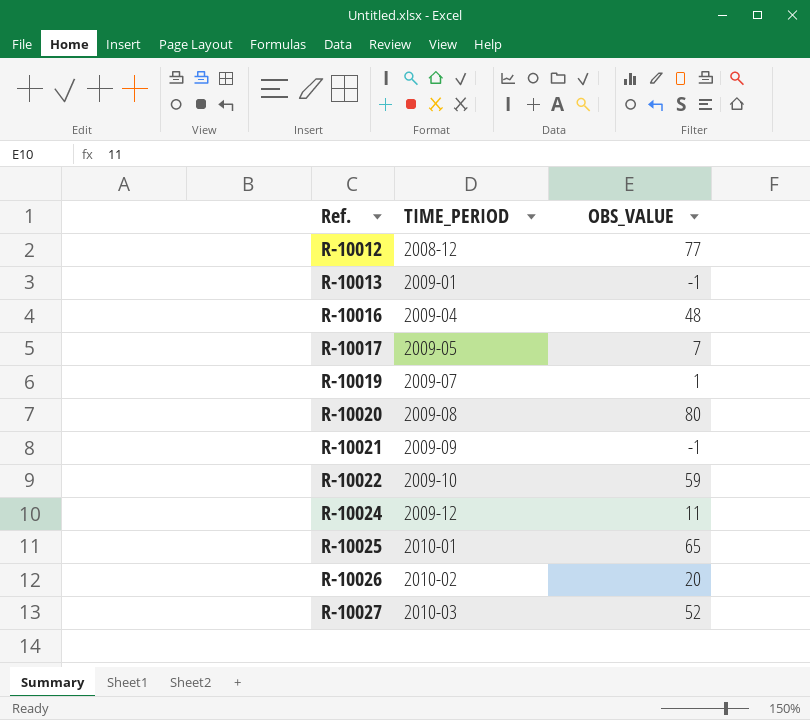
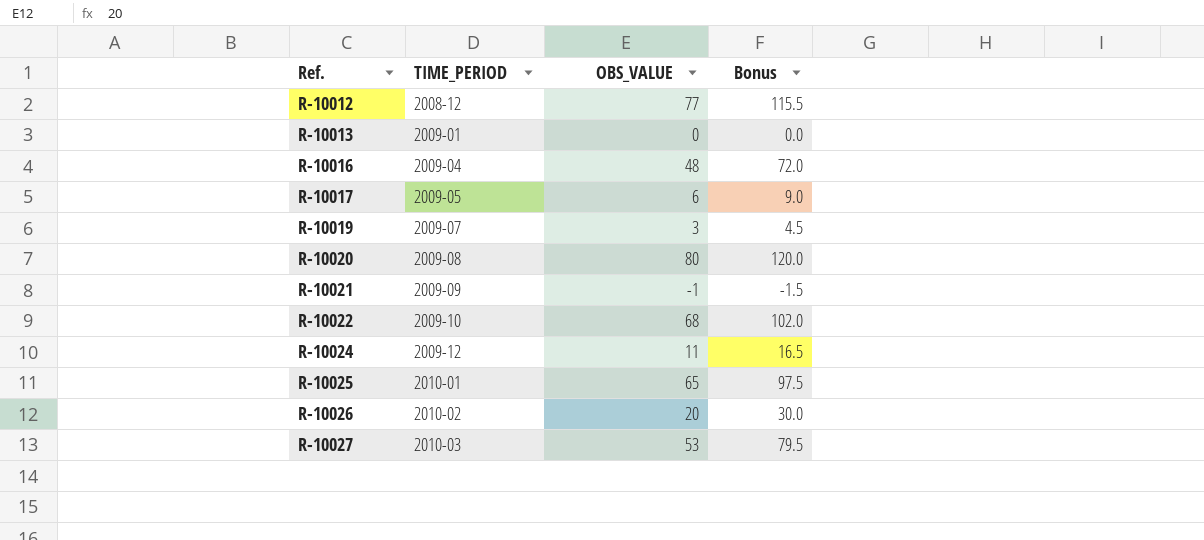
column Bonus | formula: none -> [OBS_VALUE] * 1.5
R-10013 | OBS_VALUE: -1 -> 0
R-10017 | OBS_VALUE: 7 -> 6
R-10019 | OBS_VALUE: 1 -> 3
R-10022 | OBS_VALUE: 59 -> 68
R-10027 | OBS_VALUE: 52 -> 53

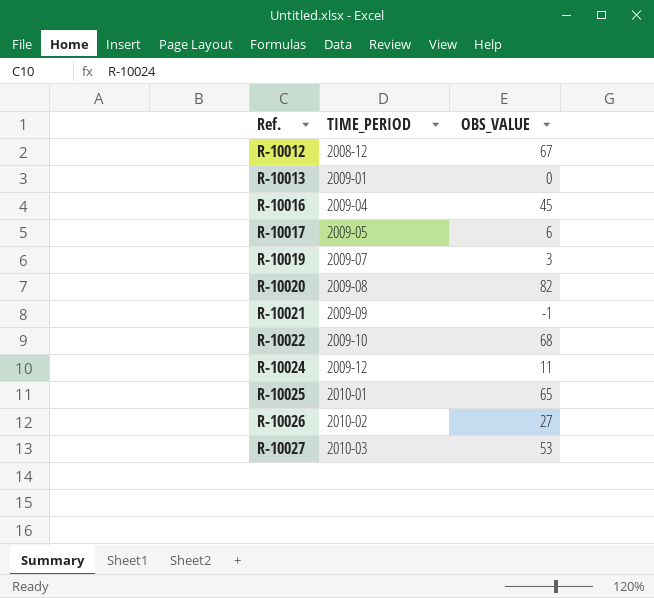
column Bonus | formula: [OBS_VALUE] * 1.5 -> none
R-10012 | OBS_VALUE: 77 -> 67
R-10016 | OBS_VALUE: 48 -> 45
R-10020 | OBS_VALUE: 80 -> 82
R-10026 | OBS_VALUE: 20 -> 27

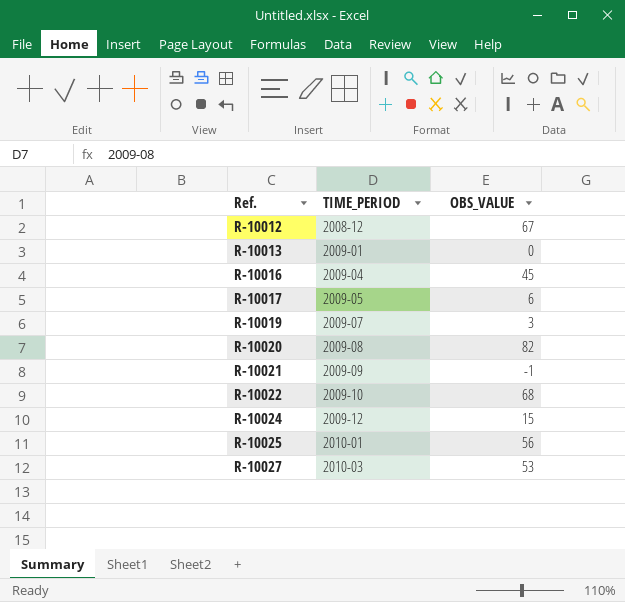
row R-10026: 2010-02 | 27 -> none
R-10024 | OBS_VALUE: 11 -> 15
R-10025 | OBS_VALUE: 65 -> 56

